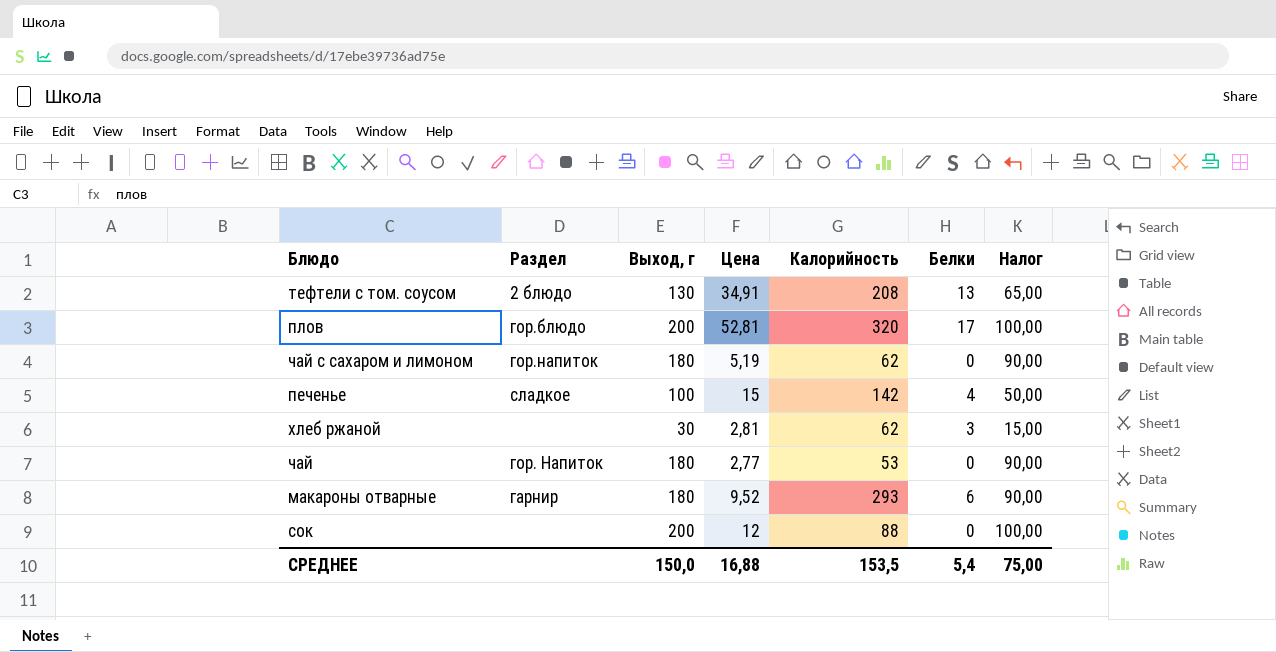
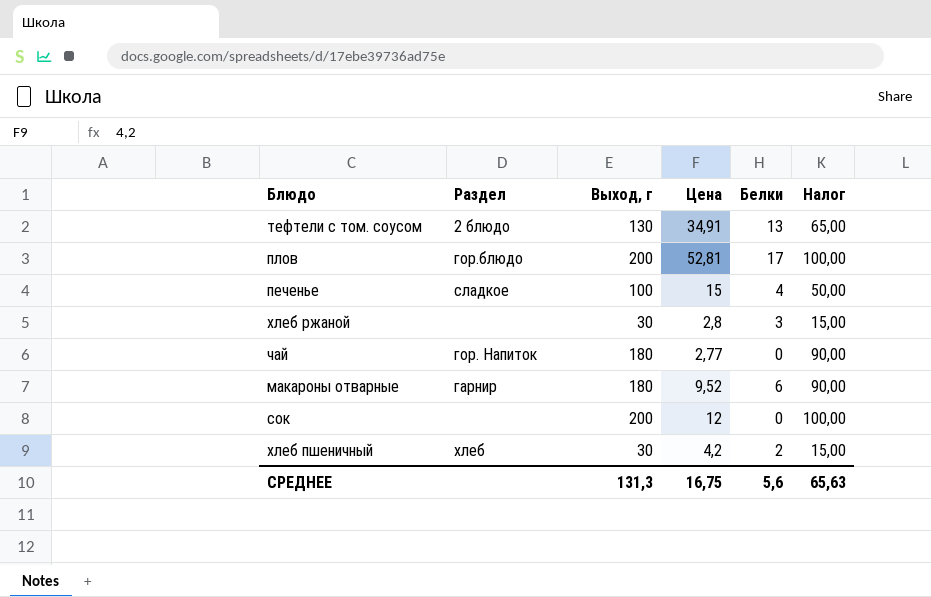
column Калорийность | position: 5 -> none
row чай с сахаром и лимоном: гор.напиток | 180 | 5,19 | 62 | 0 | 90,00 -> none
хлеб ржаной | Цена: 2,81 -> 2,8
row хлеб пшеничный: none -> хлеб | 30 | 4,2 | 2 | 15,00
СРЕДНЕЕ | Выход, г: 150,0 -> 131,3
СРЕДНЕЕ | Цена: 16,88 -> 16,75
СРЕДНЕЕ | Белки: 5,4 -> 5,6
СРЕДНЕЕ | Налог: 75,00 -> 65,63

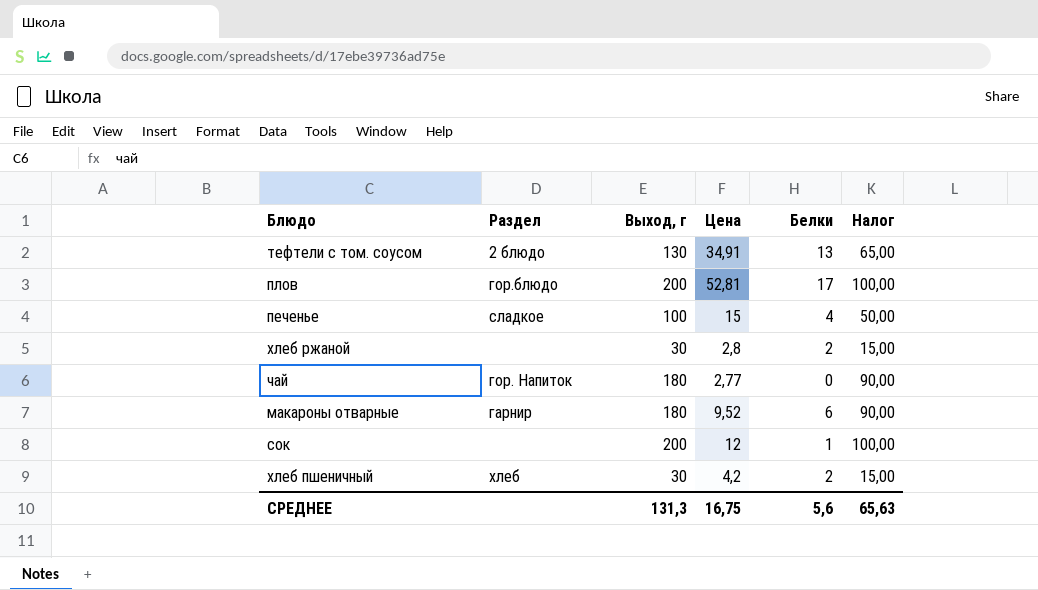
хлеб ржаной | Белки: 3 -> 2
сок | Белки: 0 -> 1

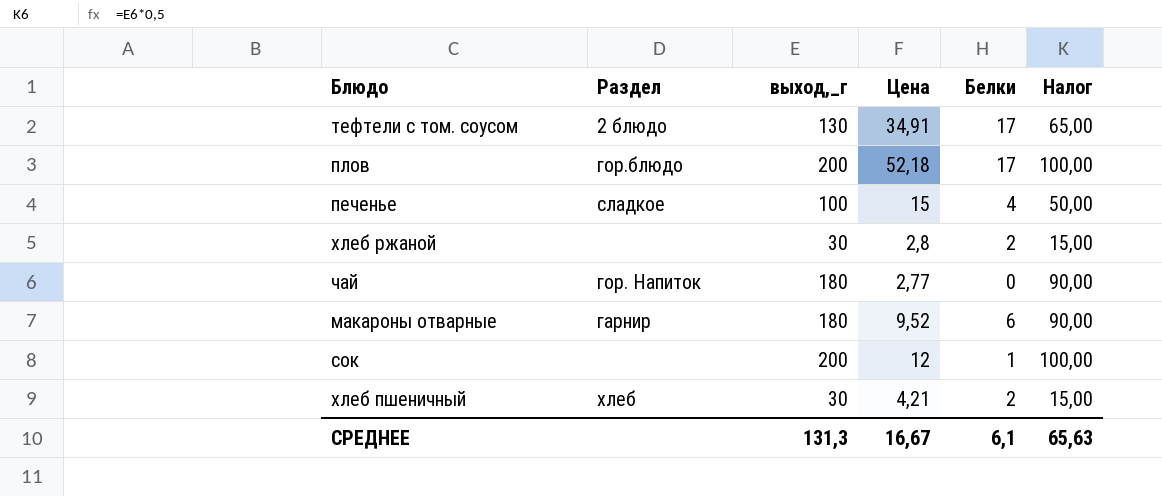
column name: Выход, г -> выход,_г
тефтели с том. соусом | Белки: 13 -> 17
плов | Цена: 52,81 -> 52,18
хлеб пшеничный | Цена: 4,2 -> 4,21
СРЕДНЕЕ | Цена: 16,75 -> 16,67
СРЕДНЕЕ | Белки: 5,6 -> 6,1

